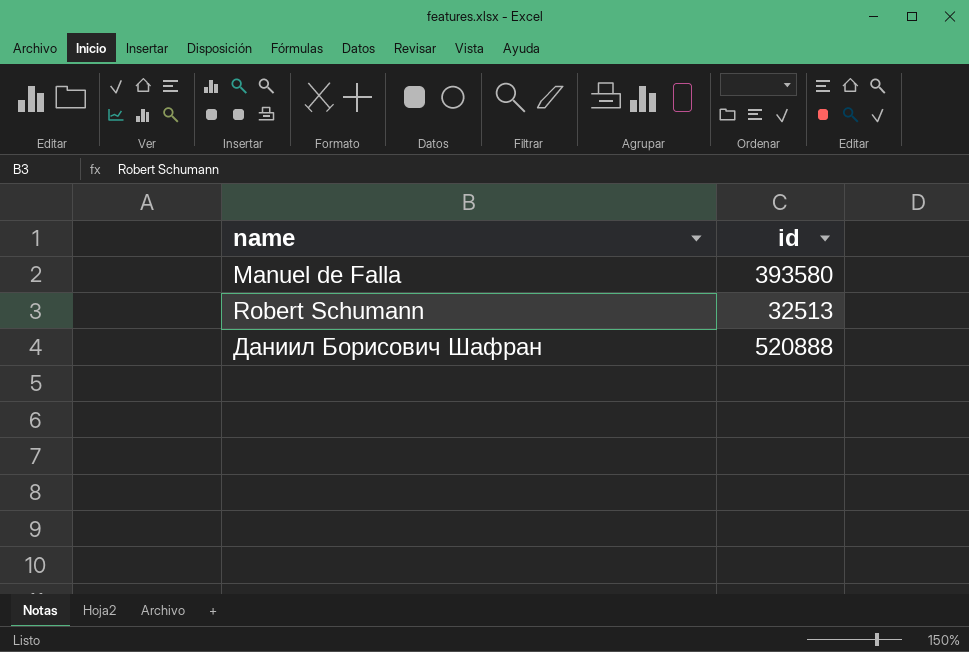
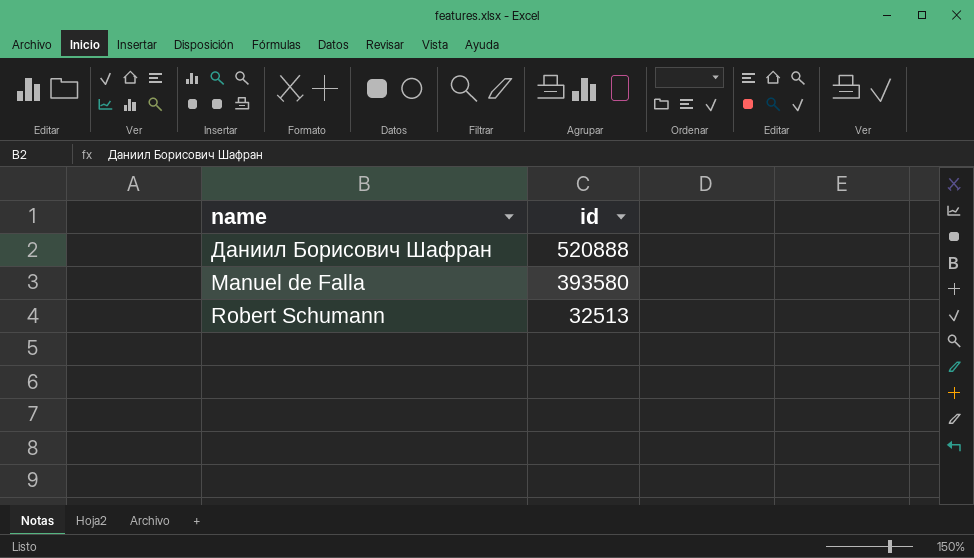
row order: name ascending -> id descending

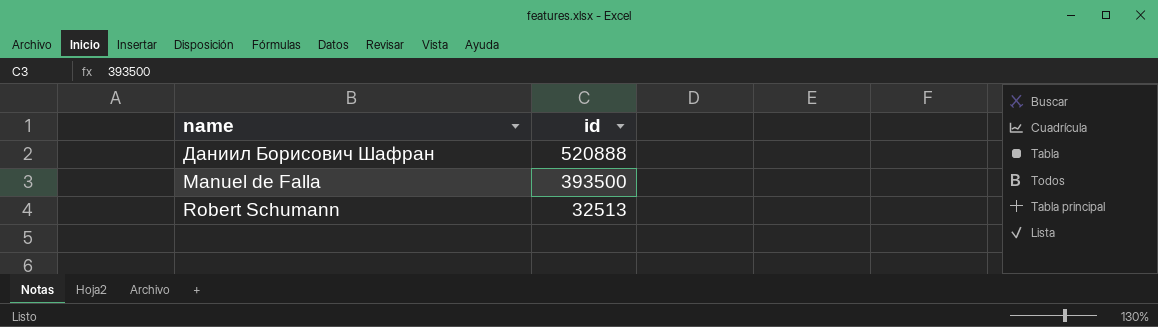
Manuel de Falla | id: 393580 -> 393500

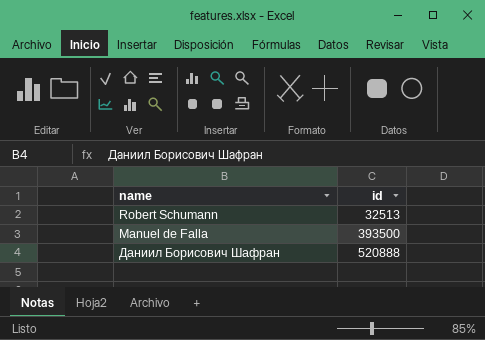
row order: id descending -> id ascending

